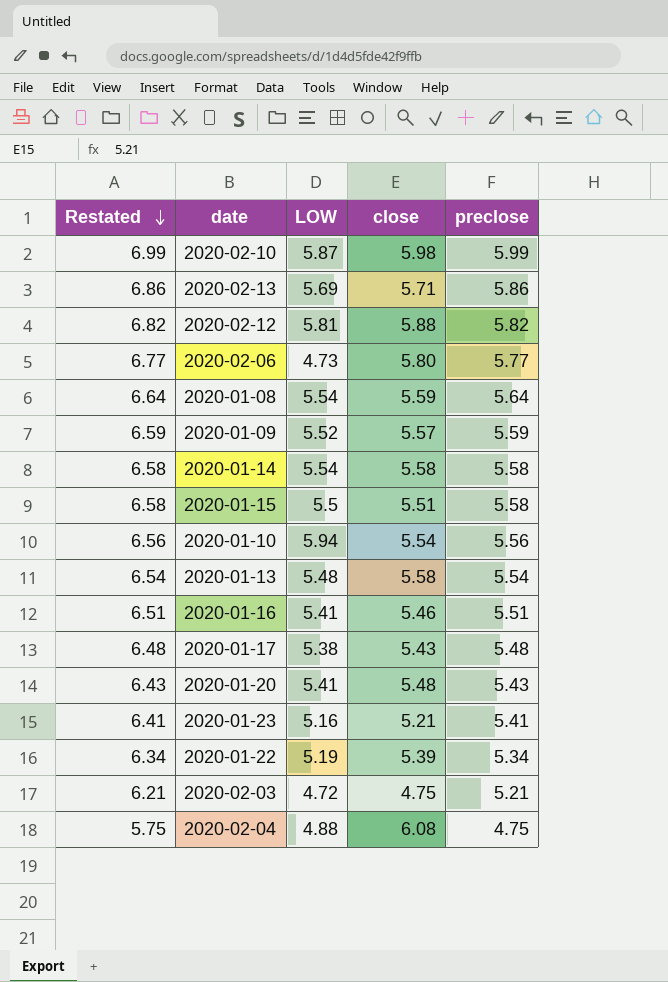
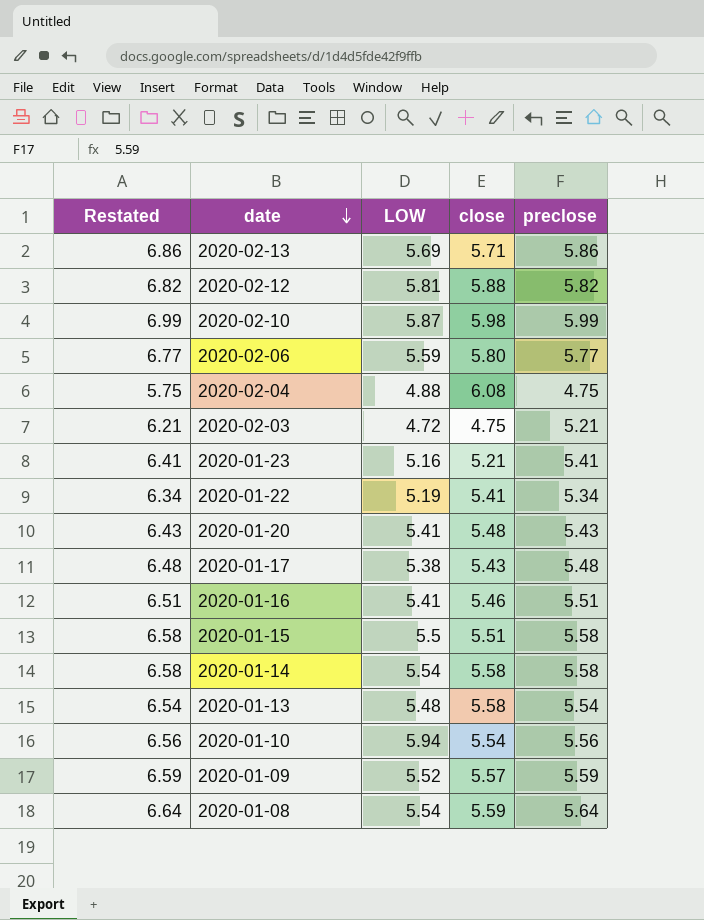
row order: Restated descending -> date descending
2020-02-06 | LOW: 4.73 -> 5.59
2020-01-22 | close: 5.39 -> 5.41

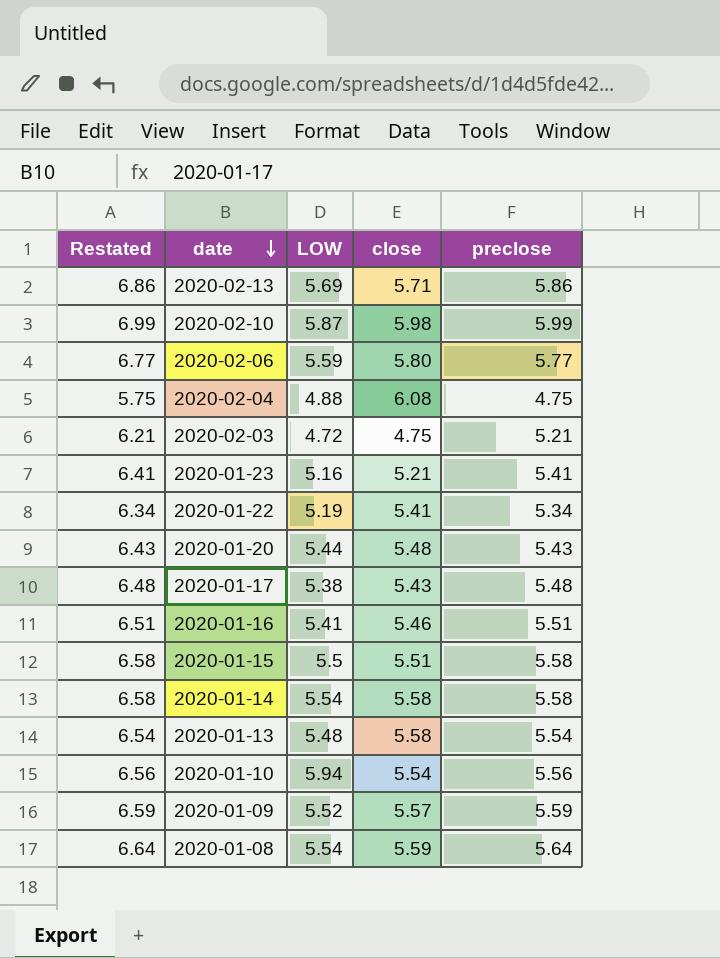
row 2020-02-12: 6.82 | 5.81 | 5.88 | 5.82 -> none
2020-01-20 | LOW: 5.41 -> 5.44

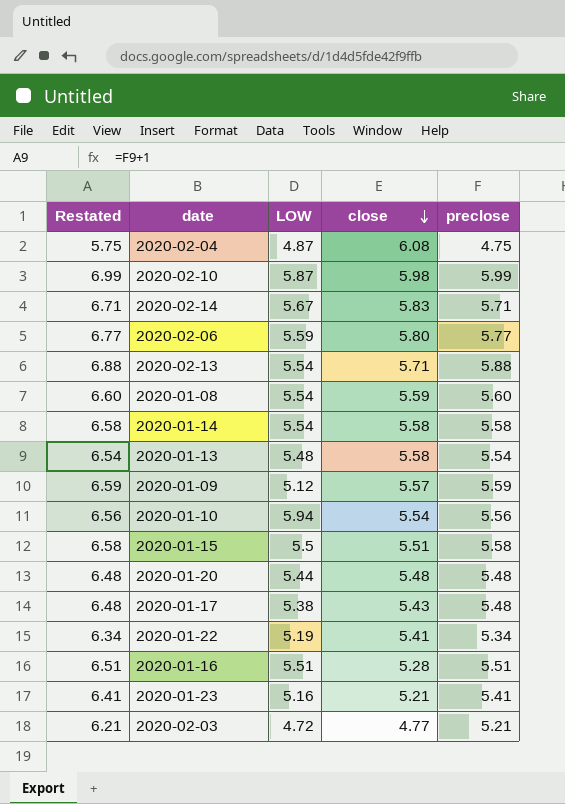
row order: date descending -> close descending
2020-02-04 | LOW: 4.88 -> 4.87
row 2020-02-14: none -> 6.71 | 5.67 | 5.83 | 5.71
2020-02-13 | Restated: 6.86 -> 6.88
2020-02-13 | LOW: 5.69 -> 5.54
2020-02-13 | preclose: 5.86 -> 5.88
2020-01-08 | Restated: 6.64 -> 6.60
2020-01-08 | preclose: 5.64 -> 5.60
2020-01-09 | LOW: 5.52 -> 5.12
2020-01-20 | Restated: 6.43 -> 6.48
2020-01-20 | preclose: 5.43 -> 5.48
2020-01-16 | LOW: 5.41 -> 5.51
2020-01-16 | close: 5.46 -> 5.28
2020-02-03 | close: 4.75 -> 4.77

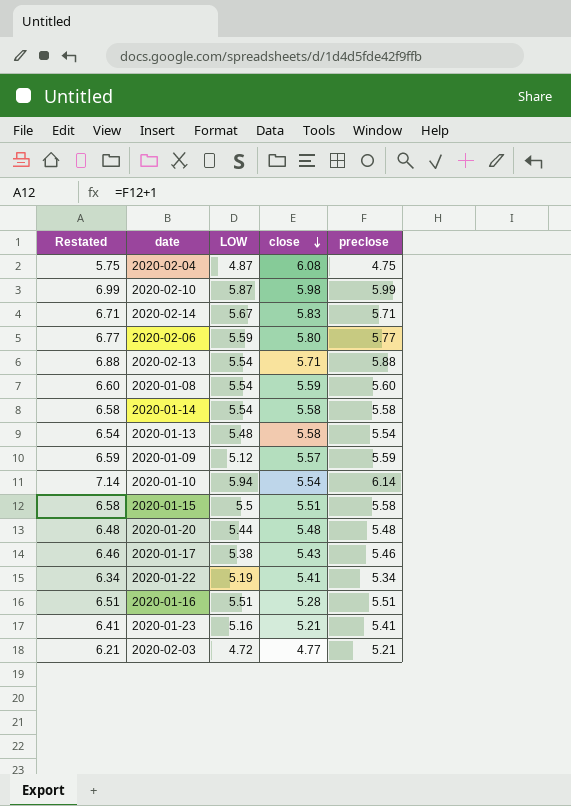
2020-01-10 | Restated: 6.56 -> 7.14
2020-01-10 | preclose: 5.56 -> 6.14
2020-01-17 | Restated: 6.48 -> 6.46
2020-01-17 | preclose: 5.48 -> 5.46

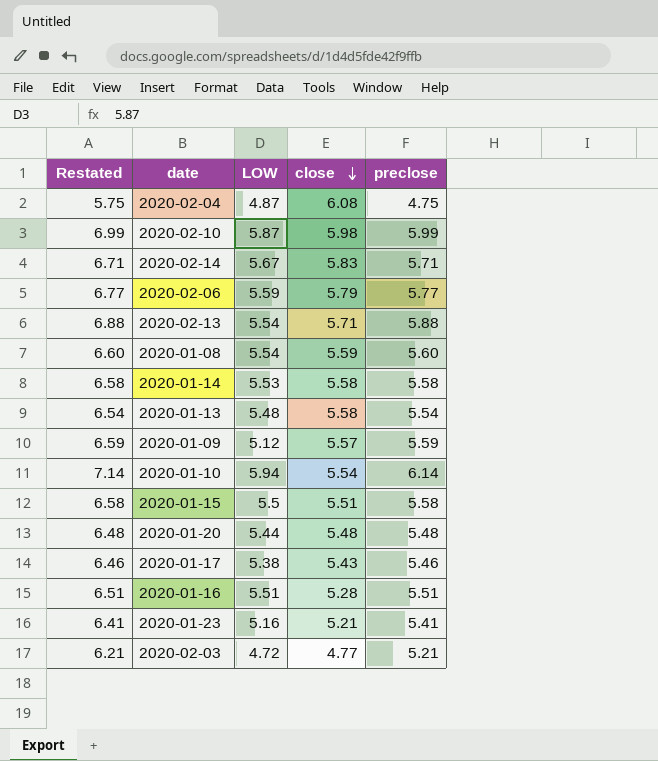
row 2020-01-22: 6.34 | 5.19 | 5.41 | 5.34 -> none
2020-02-06 | close: 5.80 -> 5.79
2020-01-14 | LOW: 5.54 -> 5.53

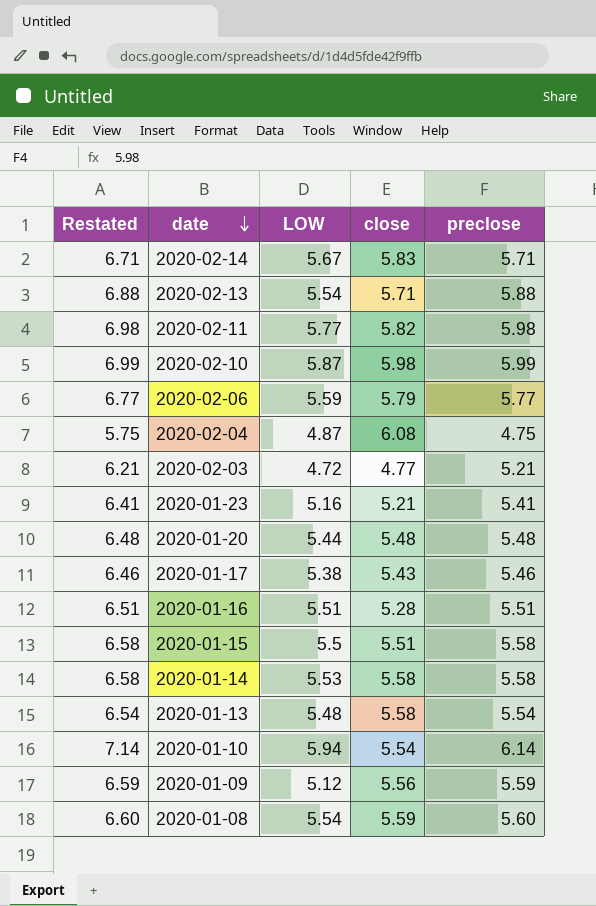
row order: close descending -> date descending
row 2020-02-11: none -> 6.98 | 5.77 | 5.82 | 5.98
2020-01-09 | close: 5.57 -> 5.56

